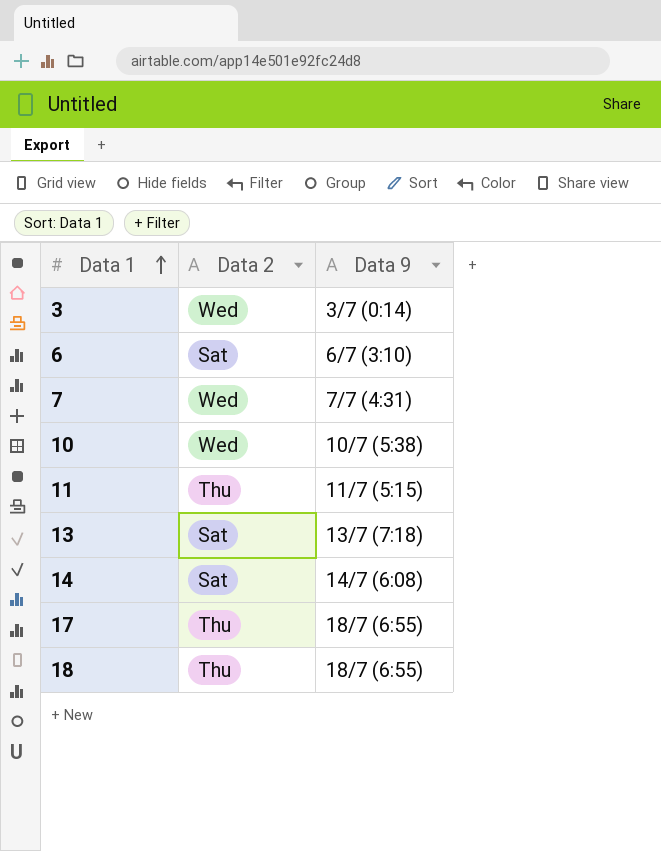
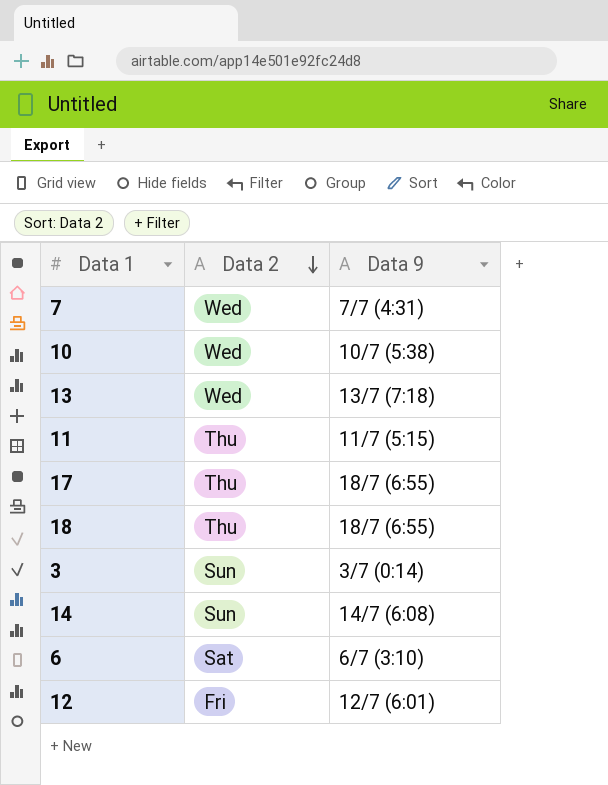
row order: Data 1 ascending -> Data 2 descending
13 | Data 2: Sat -> Wed
3 | Data 2: Wed -> Sun
14 | Data 2: Sat -> Sun
row 12: none -> Fri | 12/7 (6:01)

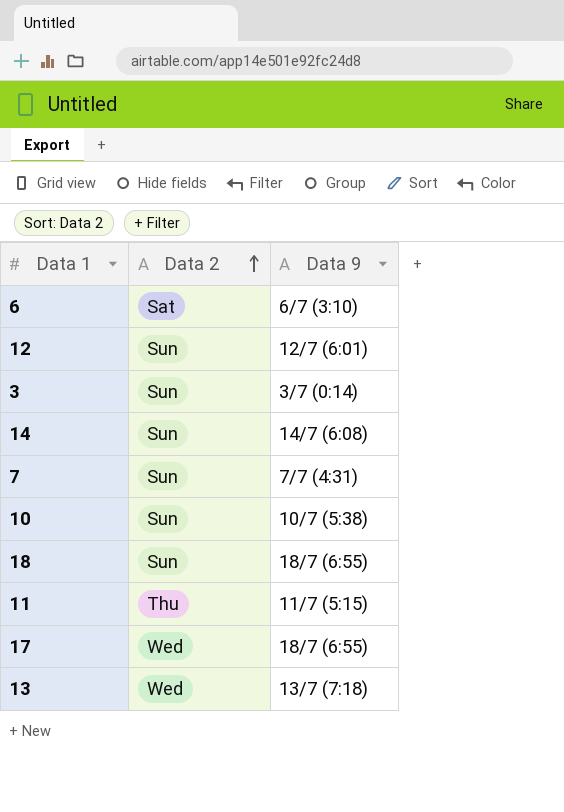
row order: Data 2 descending -> Data 2 ascending
12 | Data 2: Fri -> Sun
7 | Data 2: Wed -> Sun
10 | Data 2: Wed -> Sun
18 | Data 2: Thu -> Sun
17 | Data 2: Thu -> Wed

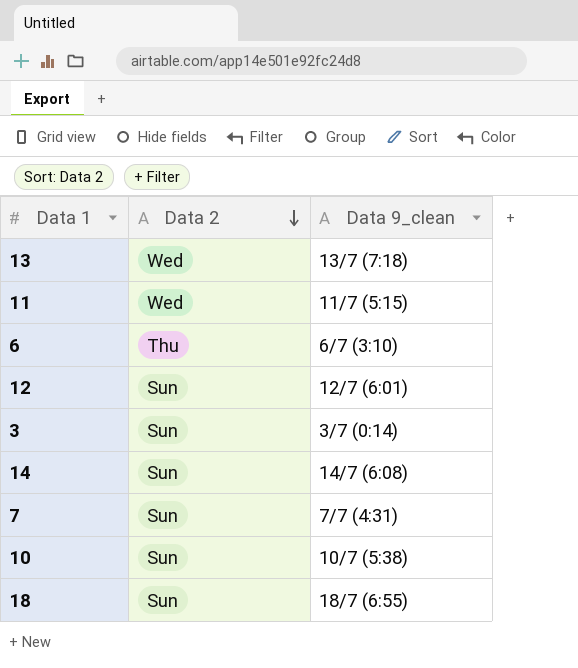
row order: Data 2 ascending -> Data 2 descending
column name: Data 9 -> Data 9_clean
row 17: Wed | 18/7 (6:55) -> none
11 | Data 2: Thu -> Wed
6 | Data 2: Sat -> Thu

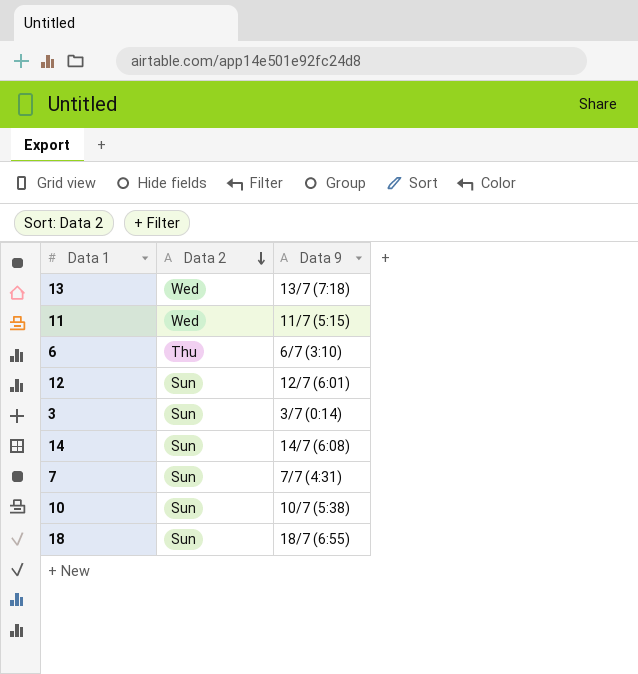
column name: Data 9_clean -> Data 9

